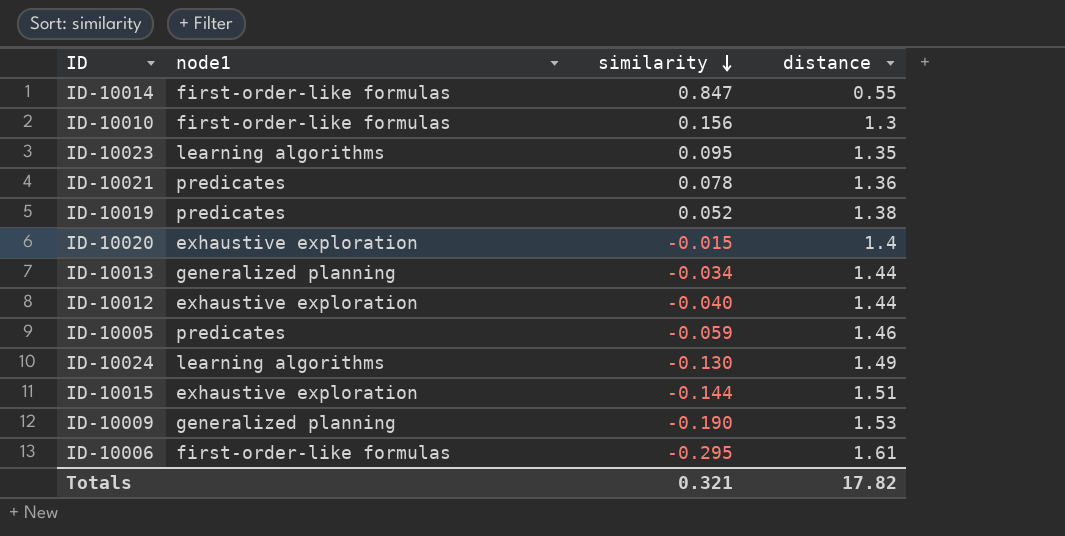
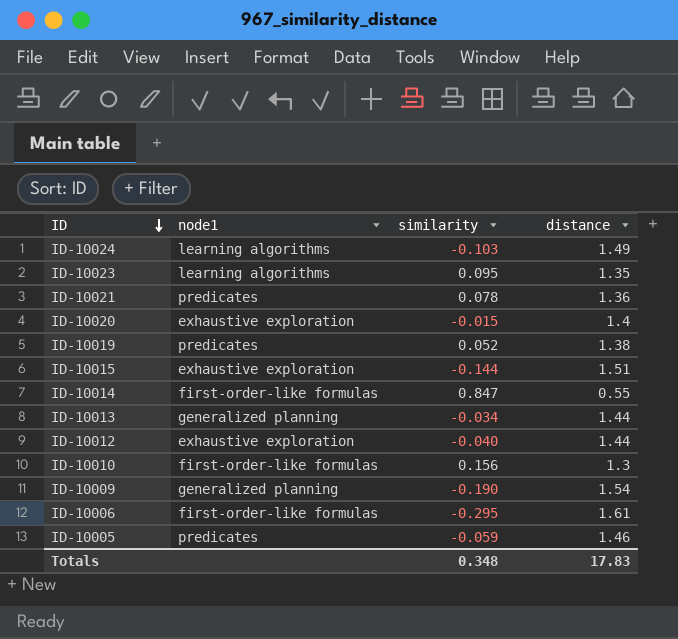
row order: similarity descending -> ID descending
ID-10024 | similarity: -0.130 -> -0.103
ID-10009 | distance: 1.53 -> 1.54
Totals | similarity: 0.321 -> 0.348
Totals | distance: 17.82 -> 17.83

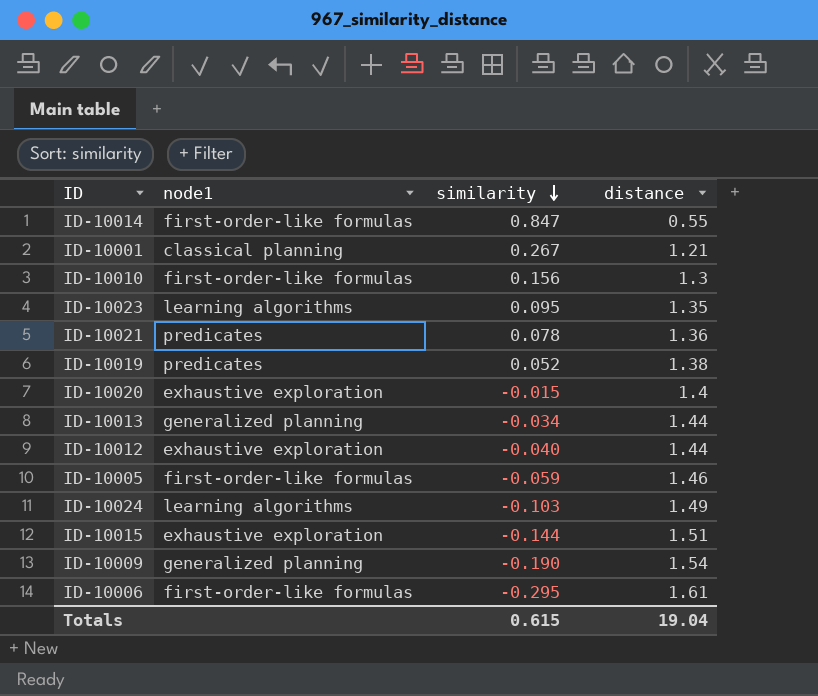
row order: ID descending -> similarity descending
row ID-10001: none -> classical planning | 0.267 | 1.21
ID-10005 | node1: predicates -> first-order-like formulas
Totals | similarity: 0.348 -> 0.615
Totals | distance: 17.83 -> 19.04

